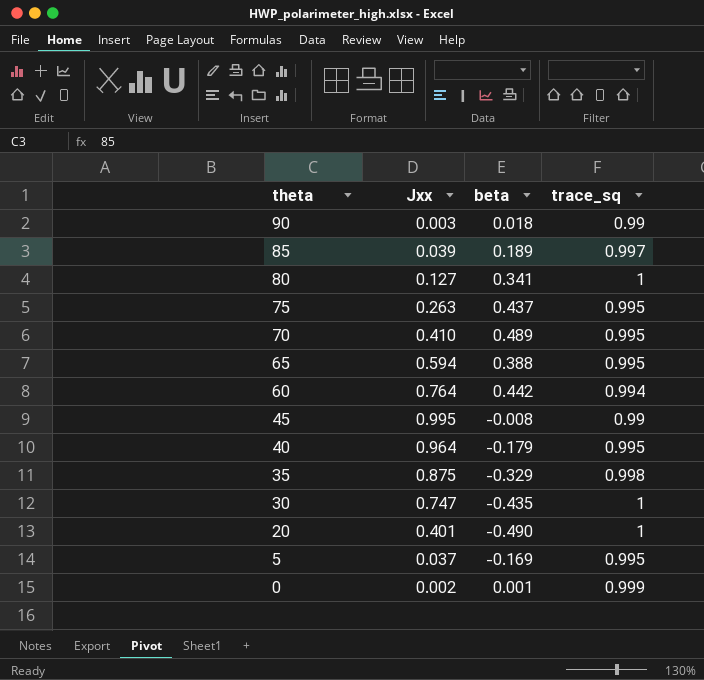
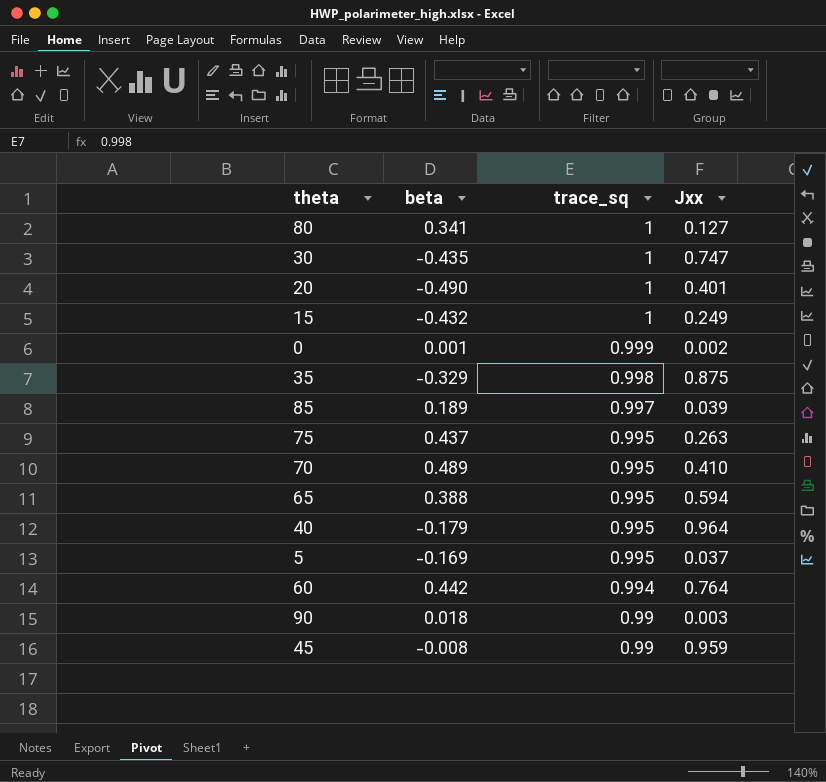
row order: theta descending -> trace_sq descending
column Jxx | position: 2 -> 4
row 15: none -> -0.432 | 1 | 0.249
45 | Jxx: 0.995 -> 0.959

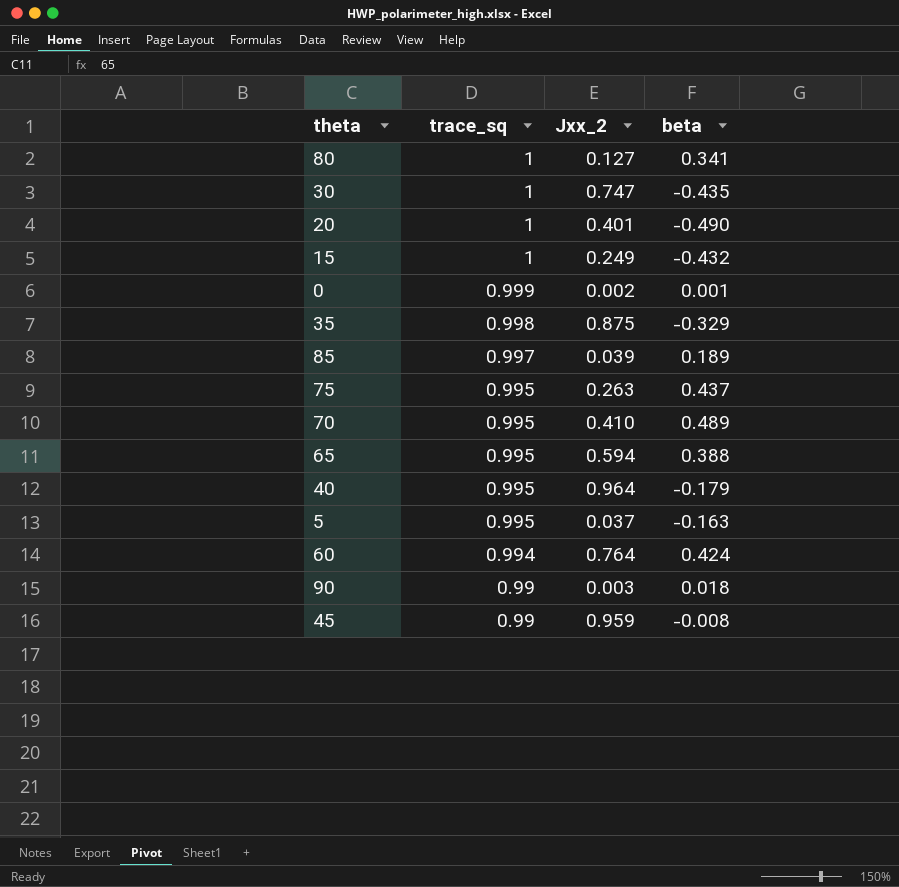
column name: Jxx -> Jxx_2
column beta | position: 2 -> 4
5 | beta: -0.169 -> -0.163
60 | beta: 0.442 -> 0.424

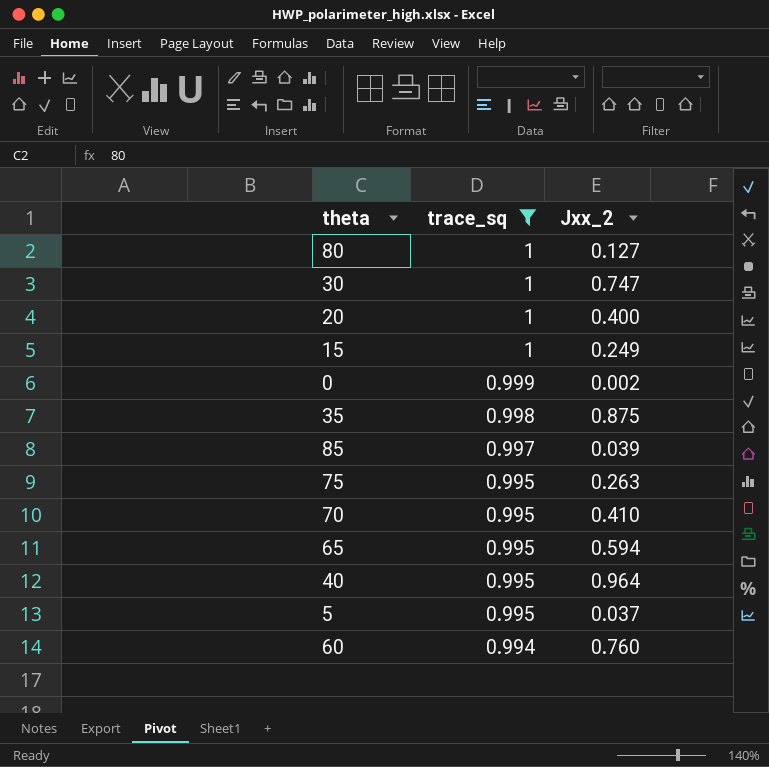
filter: none -> trace_sq != 0.99
column beta | position: 4 -> none
20 | Jxx_2: 0.401 -> 0.400
60 | Jxx_2: 0.764 -> 0.760

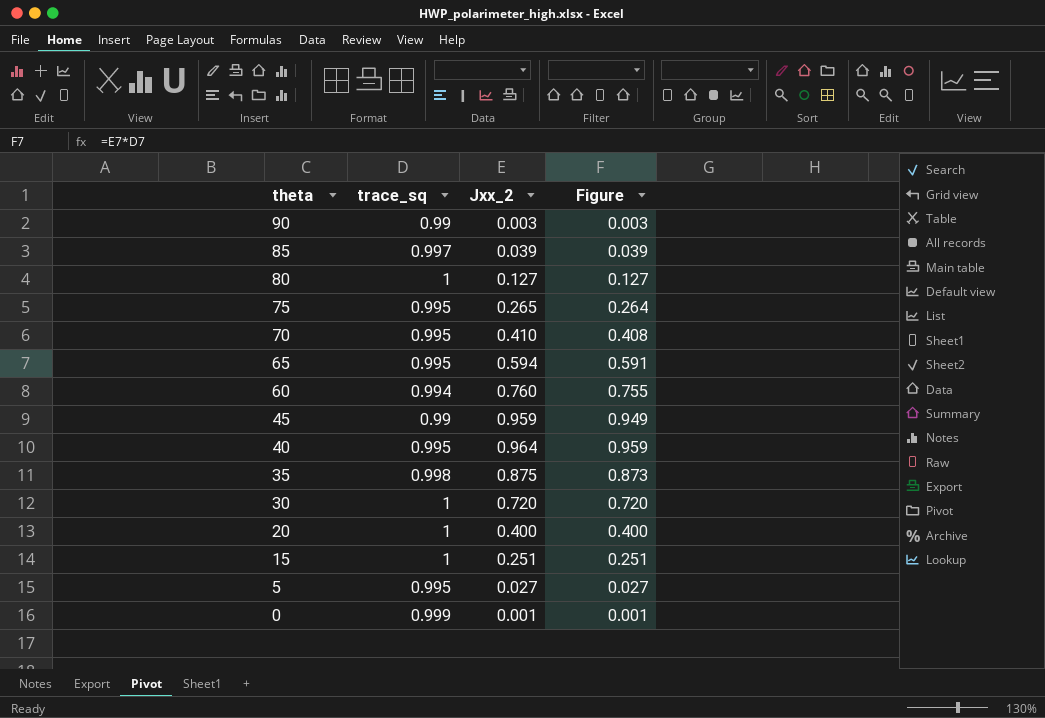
filter: trace_sq != 0.99 -> none
row order: trace_sq descending -> theta descending
column Figure | formula: none -> [trace_sq] * [Jxx_2]
75 | Jxx_2: 0.263 -> 0.265
30 | Jxx_2: 0.747 -> 0.720
15 | Jxx_2: 0.249 -> 0.251
5 | Jxx_2: 0.037 -> 0.027
0 | Jxx_2: 0.002 -> 0.001

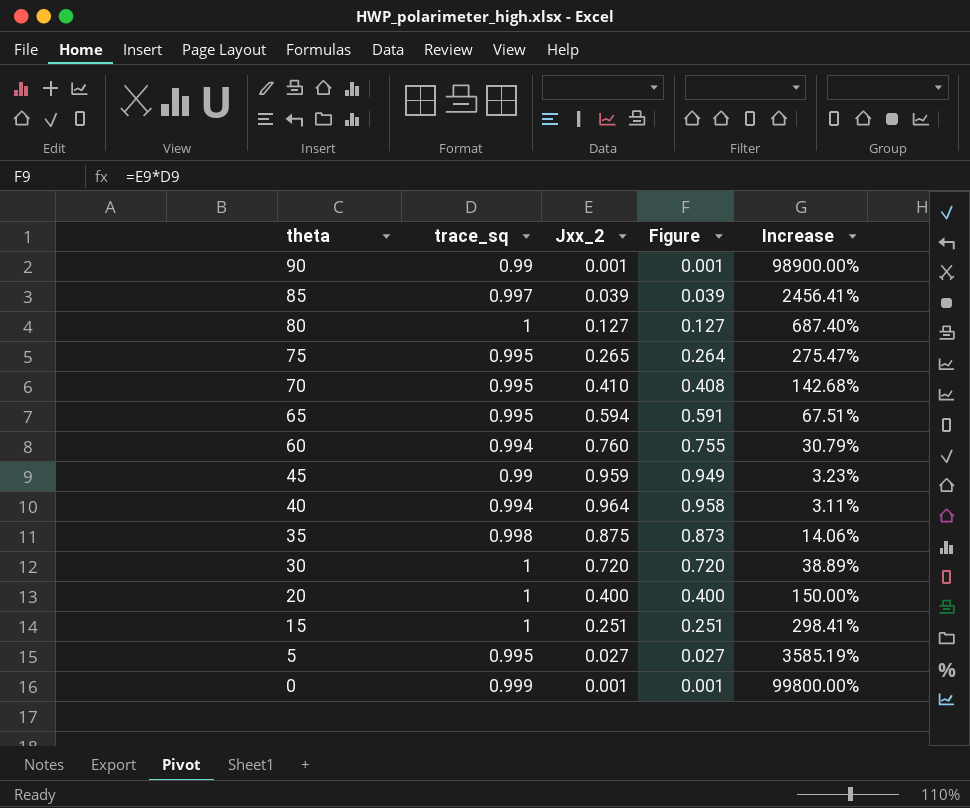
column Increase | formula: none -> ([trace_sq] - [Jxx_2]) / [Jxx_2]
90 | Jxx_2: 0.003 -> 0.001
90 | Figure: 0.003 -> 0.001
40 | trace_sq: 0.995 -> 0.994
40 | Figure: 0.959 -> 0.958

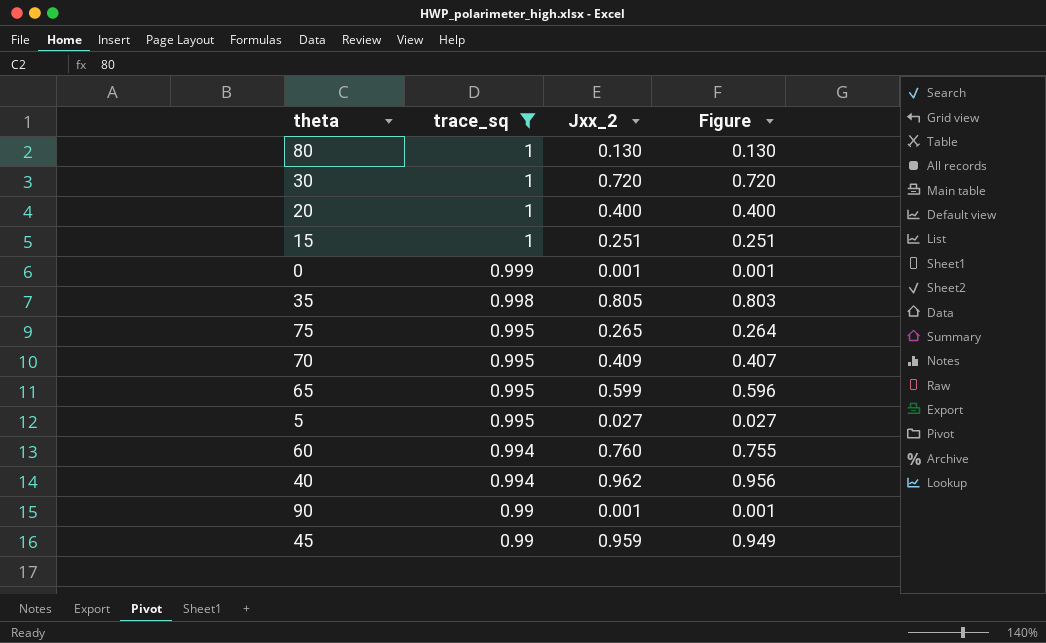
filter: none -> trace_sq != 0.997
row order: theta descending -> trace_sq descending
column Increase | formula: ([trace_sq] - [Jxx_2]) / [Jxx_2] -> none
80 | Jxx_2: 0.127 -> 0.130
80 | Figure: 0.127 -> 0.130
35 | Jxx_2: 0.875 -> 0.805
35 | Figure: 0.873 -> 0.803
70 | Jxx_2: 0.410 -> 0.409
70 | Figure: 0.408 -> 0.407
65 | Jxx_2: 0.594 -> 0.599
65 | Figure: 0.591 -> 0.596
40 | Jxx_2: 0.964 -> 0.962
40 | Figure: 0.958 -> 0.956

